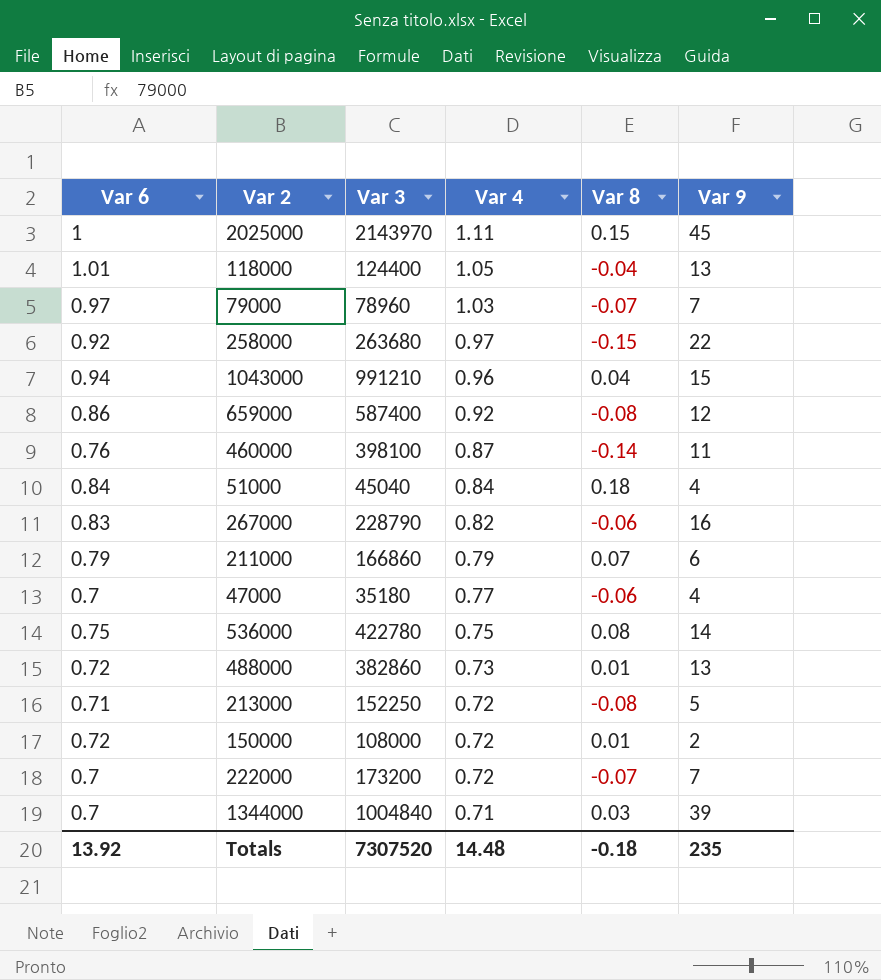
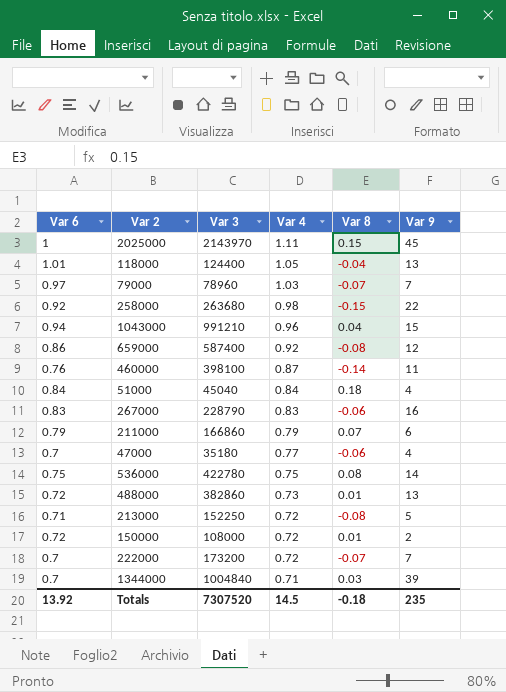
258000 | Var 4: 0.97 -> 0.98
267000 | Var 4: 0.82 -> 0.83
Totals | Var 4: 14.48 -> 14.5

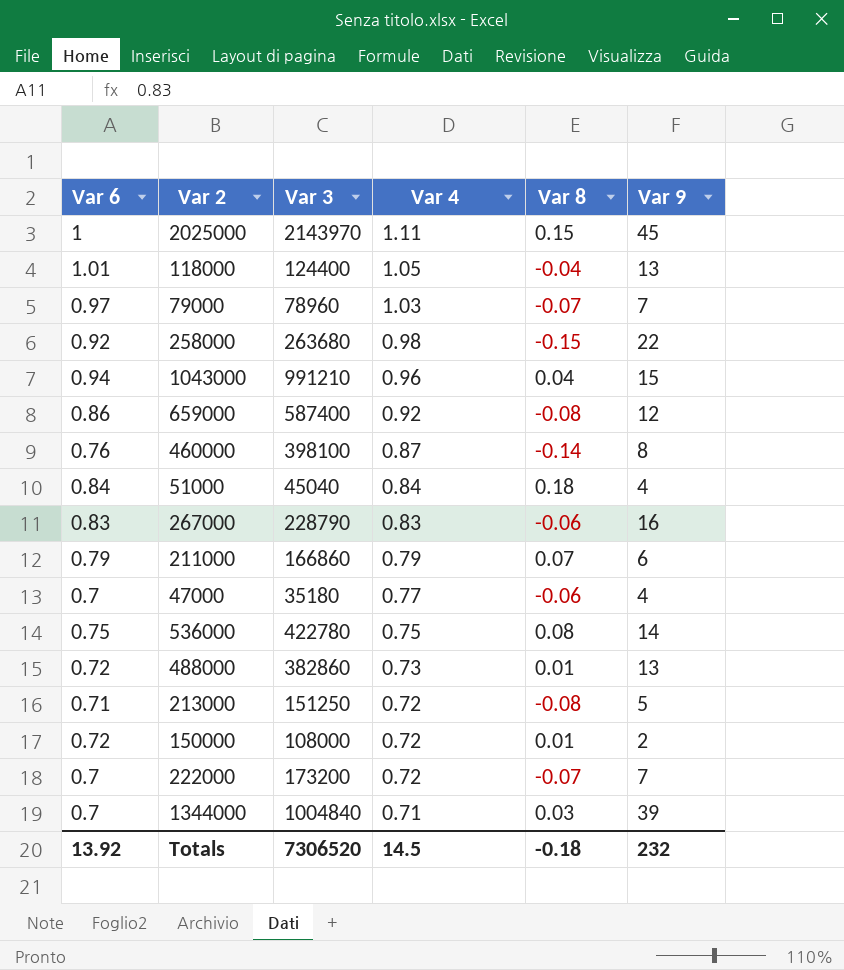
460000 | Var 9: 11 -> 8
213000 | Var 3: 152250 -> 151250
Totals | Var 3: 7307520 -> 7306520
Totals | Var 9: 235 -> 232

